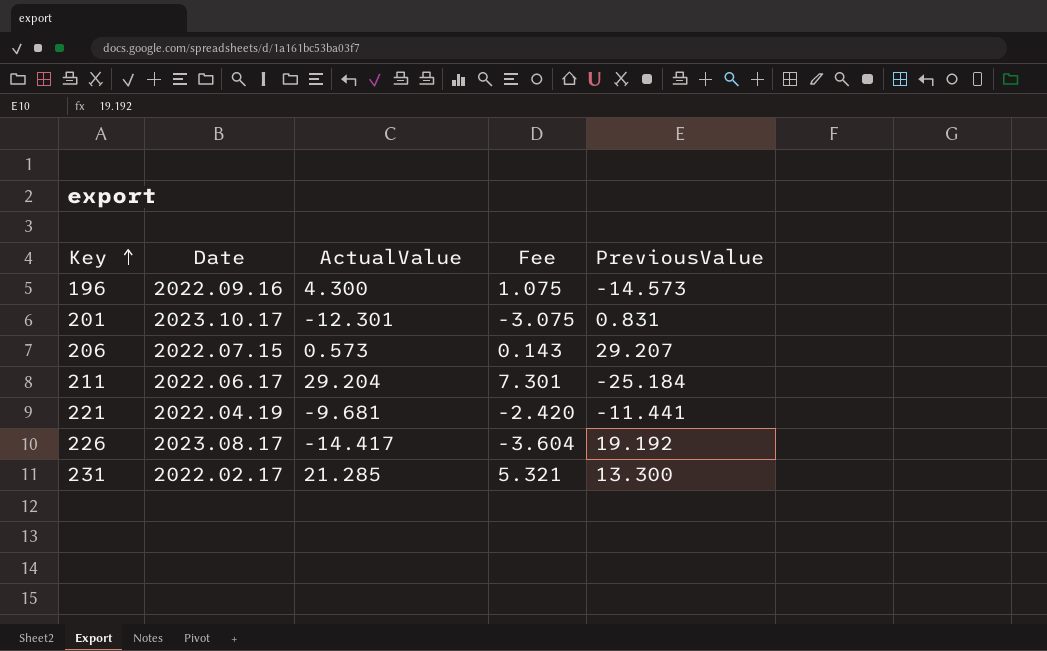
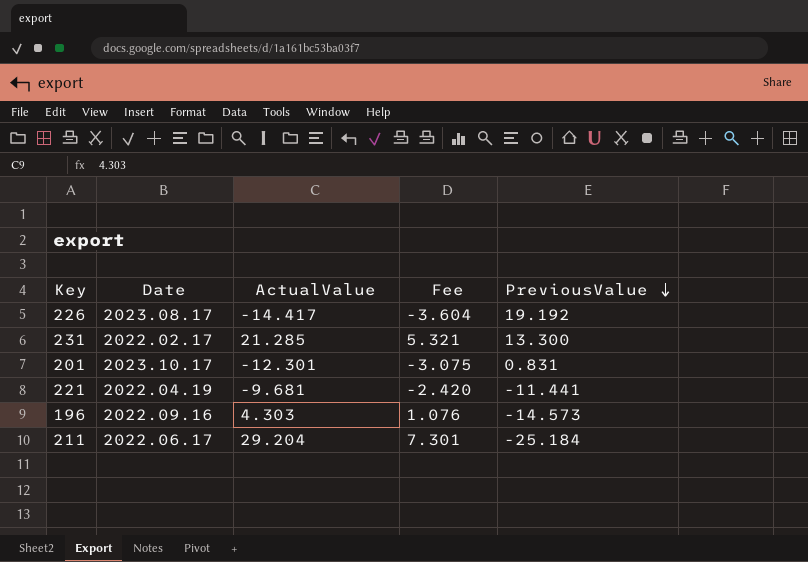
row order: Key ascending -> PreviousValue descending
row 206: 2022.07.15 | 0.573 | 0.143 | 29.207 -> none
196 | ActualValue: 4.300 -> 4.303
196 | Fee: 1.075 -> 1.076

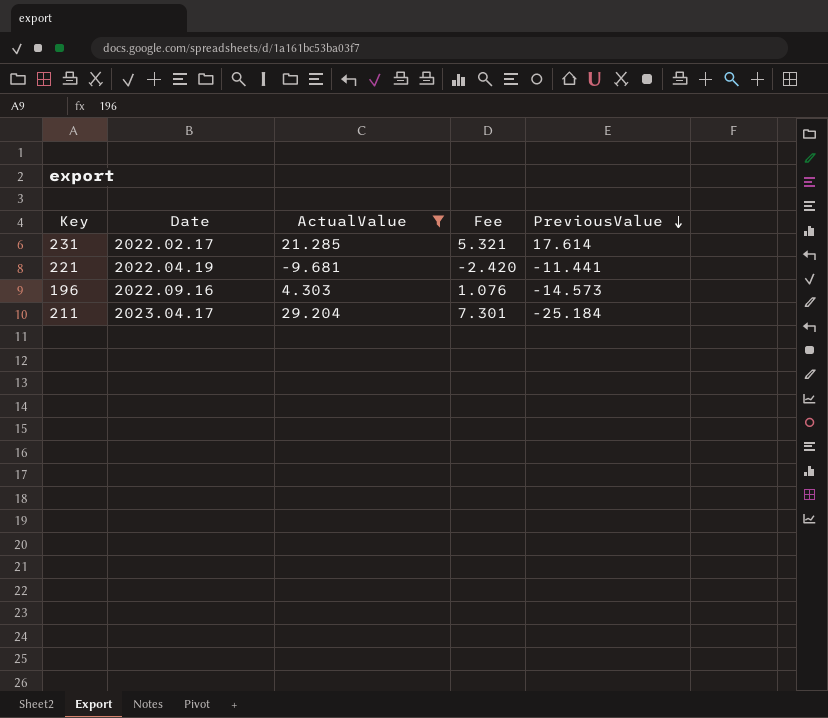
filter: none -> ActualValue >= -9.681
231 | PreviousValue: 13.300 -> 17.614
211 | Date: 2022.06.17 -> 2023.04.17

